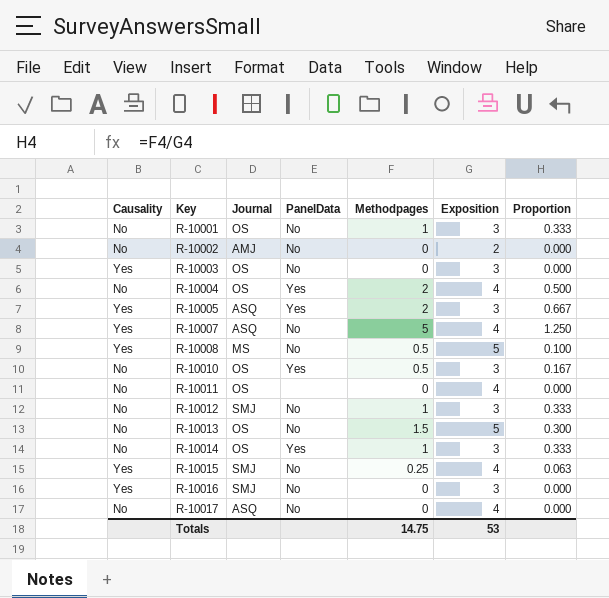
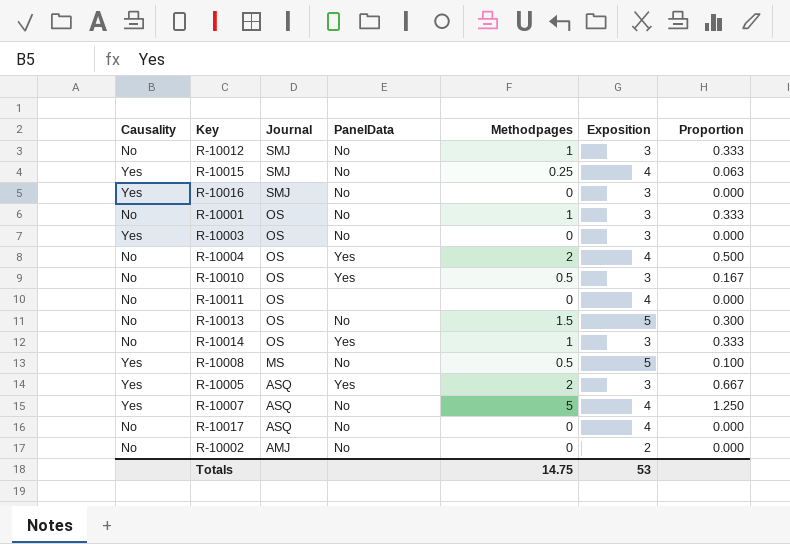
row order: Key ascending -> Journal descending

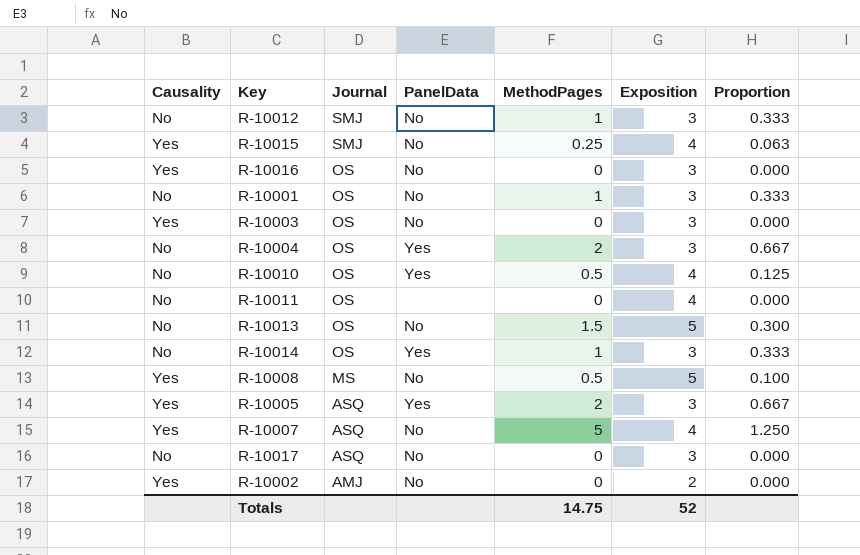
column name: Methodpages -> MethodPages
R-10016 | Journal: SMJ -> OS
R-10004 | Exposition: 4 -> 3
R-10004 | Proportion: 0.500 -> 0.667
R-10010 | Exposition: 3 -> 4
R-10010 | Proportion: 0.167 -> 0.125
R-10017 | Exposition: 4 -> 3
R-10002 | Causality: No -> Yes
Totals | Exposition: 53 -> 52

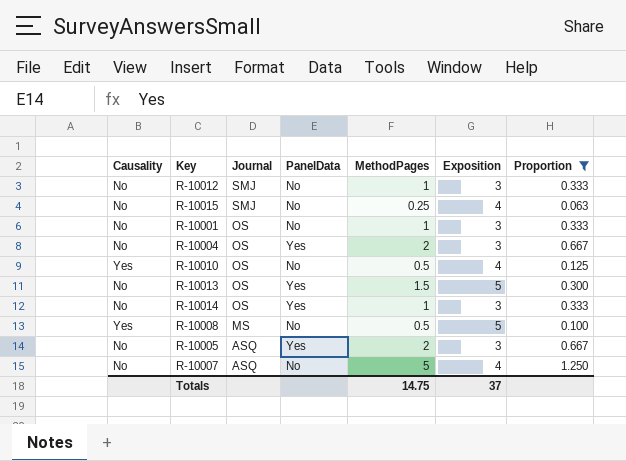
filter: none -> Proportion != 0.000
R-10015 | Causality: Yes -> No
R-10010 | Causality: No -> Yes
R-10010 | PanelData: Yes -> No
R-10013 | PanelData: No -> Yes
R-10005 | Causality: Yes -> No
R-10007 | Causality: Yes -> No
Totals | Exposition: 52 -> 37

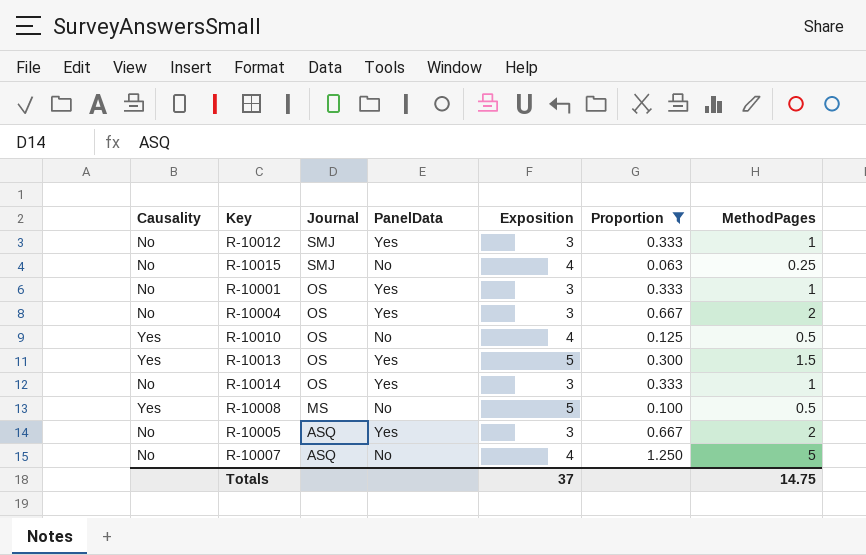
column MethodPages | position: 5 -> 7
R-10012 | PanelData: No -> Yes
R-10001 | PanelData: No -> Yes
R-10013 | Causality: No -> Yes

